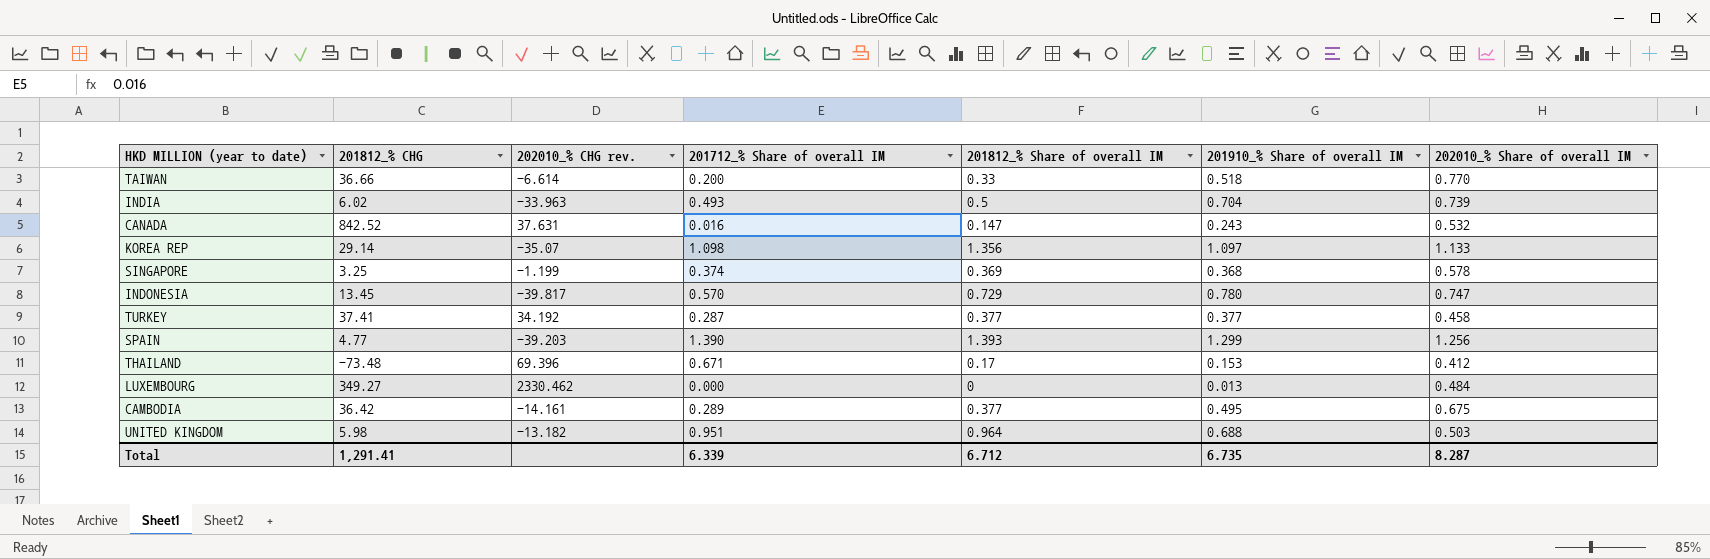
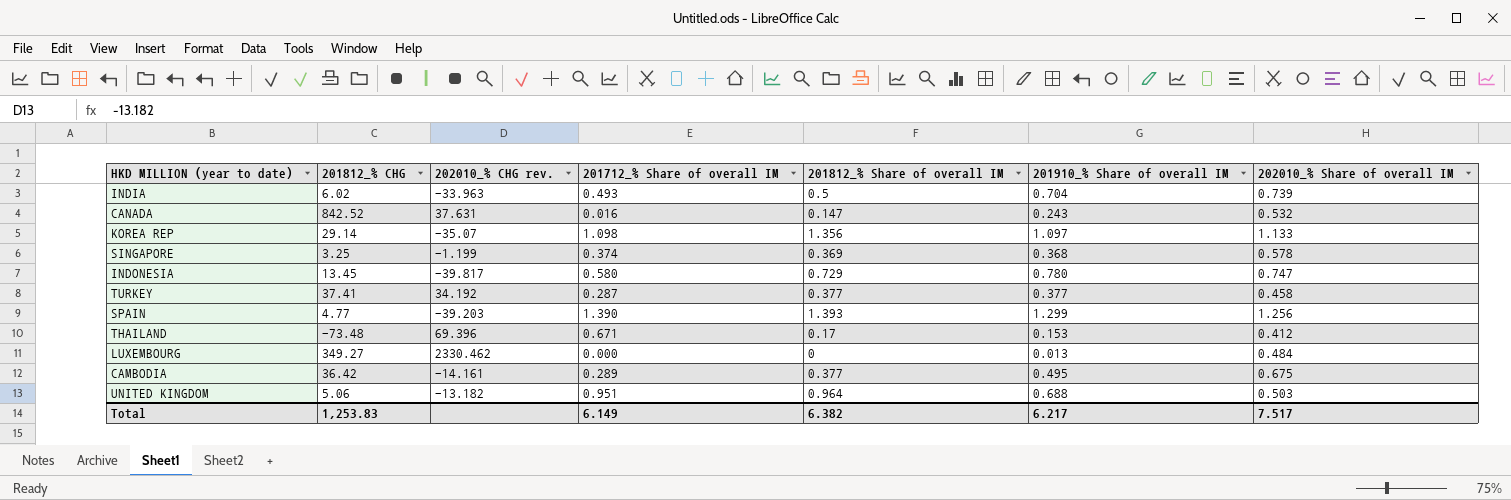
row TAIWAN: 36.66 | -6.614 | 0.200 | 0.33 | 0.518 | 0.770 -> none
INDONESIA | 201712_% Share of overall IM: 0.570 -> 0.580
UNITED KINGDOM | 201812_% CHG: 5.98 -> 5.06
Total | 201812_% CHG: 1,291.41 -> 1,253.83
Total | 201712_% Share of overall IM: 6.339 -> 6.149
Total | 201812_% Share of overall IM: 6.712 -> 6.382
Total | 201910_% Share of overall IM: 6.735 -> 6.217
Total | 202010_% Share of overall IM: 8.287 -> 7.517

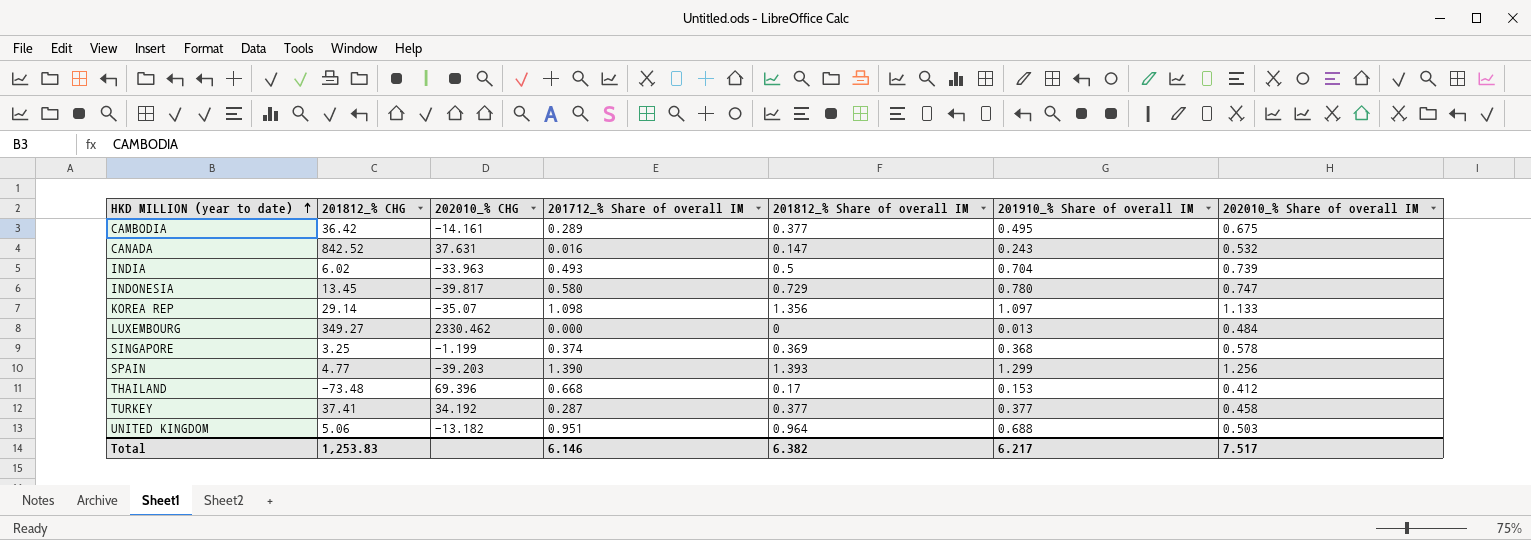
row order: none -> HKD MILLION (year to date) ascending
column name: 202010_% CHG rev. -> 202010_% CHG
THAILAND | 201712_% Share of overall IM: 0.671 -> 0.668
Total | 201712_% Share of overall IM: 6.149 -> 6.146

